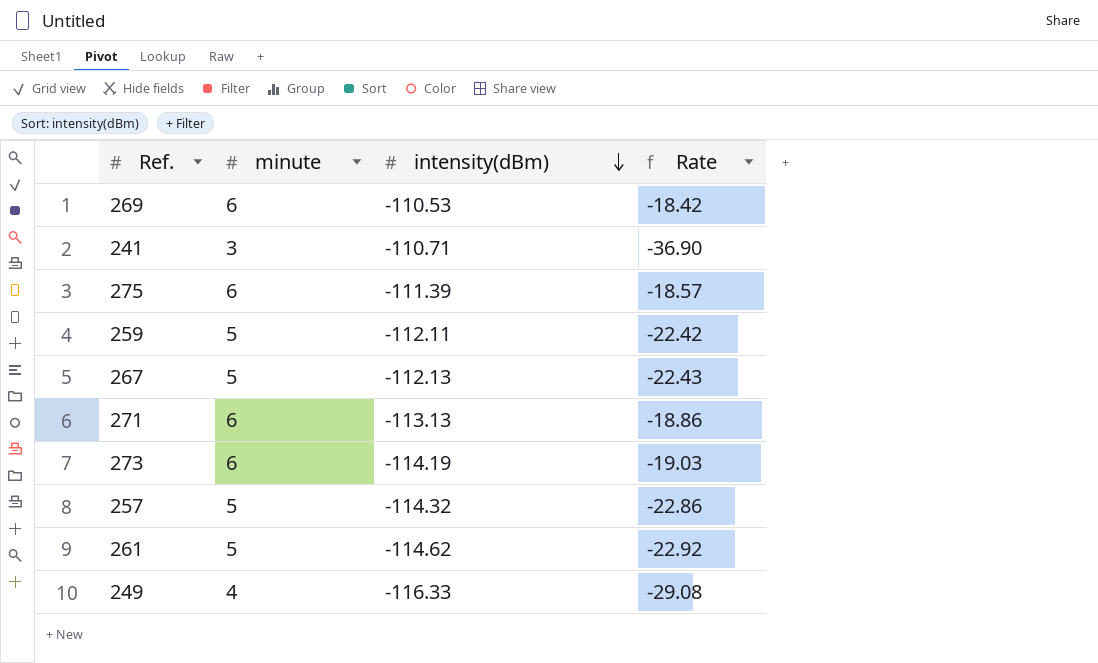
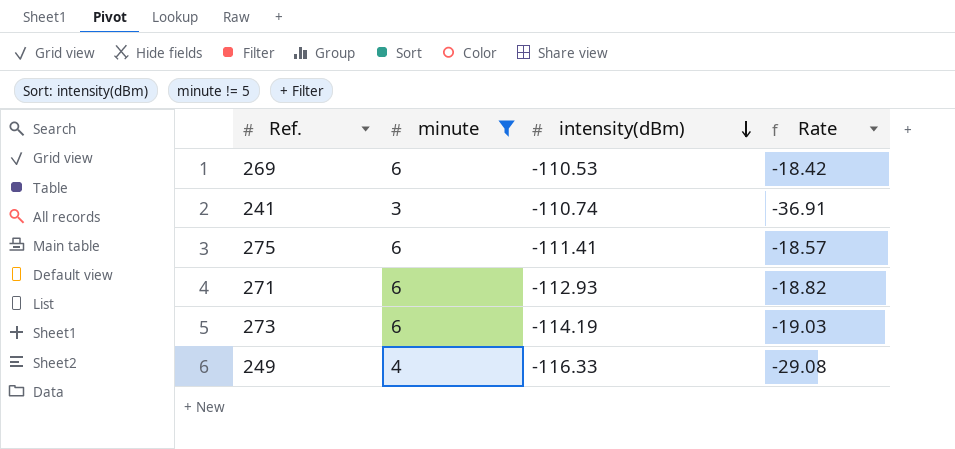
filter: none -> minute != 5
241 | intensity(dBm): -110.71 -> -110.74
241 | Rate: -36.90 -> -36.91
275 | intensity(dBm): -111.39 -> -111.41
271 | intensity(dBm): -113.13 -> -112.93
271 | Rate: -18.86 -> -18.82

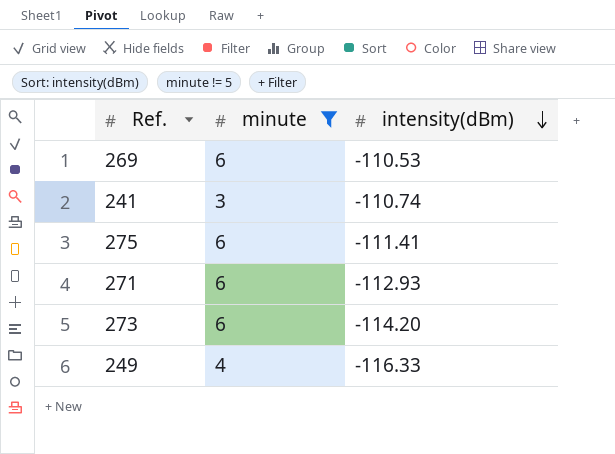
column Rate | formula: [intensity(dBm)] / [minute] -> none
273 | intensity(dBm): -114.19 -> -114.20

